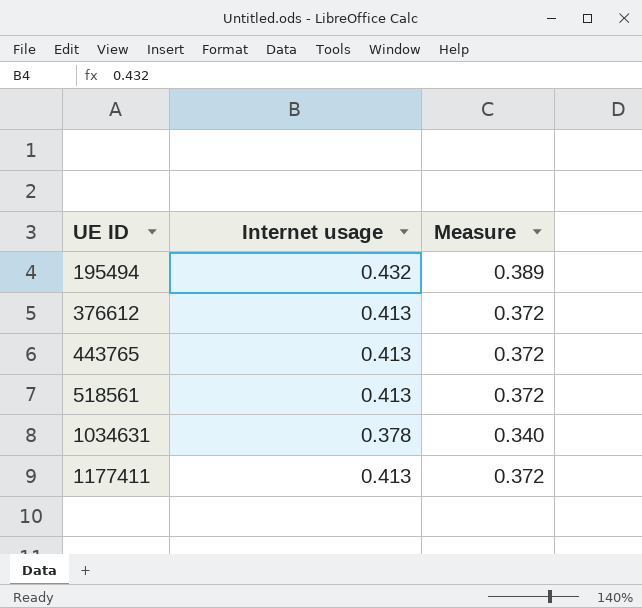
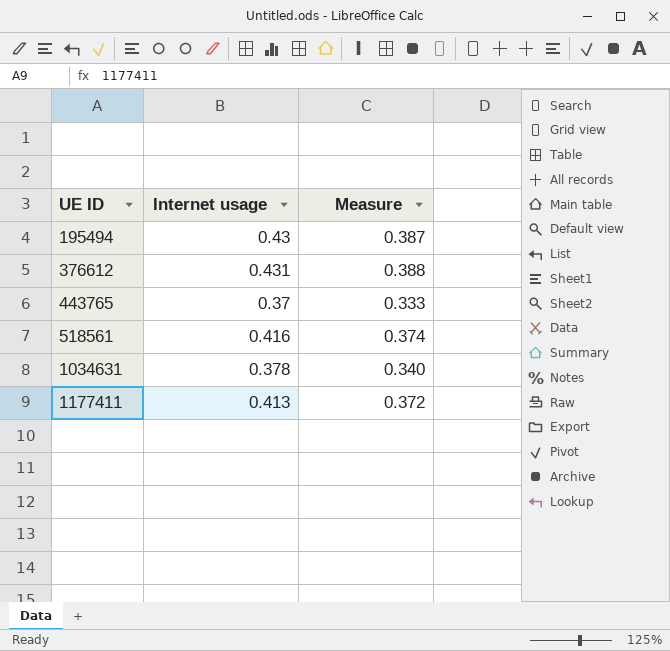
195494 | Internet usage: 0.432 -> 0.43
195494 | Measure: 0.389 -> 0.387
376612 | Internet usage: 0.413 -> 0.431
376612 | Measure: 0.372 -> 0.388
443765 | Internet usage: 0.413 -> 0.37
443765 | Measure: 0.372 -> 0.333
518561 | Internet usage: 0.413 -> 0.416
518561 | Measure: 0.372 -> 0.374

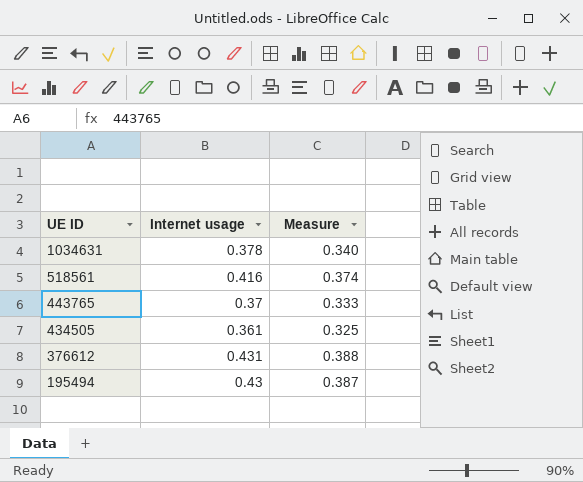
row order: UE ID ascending -> UE ID descending
row 1177411: 0.413 | 0.372 -> none
row 434505: none -> 0.361 | 0.325

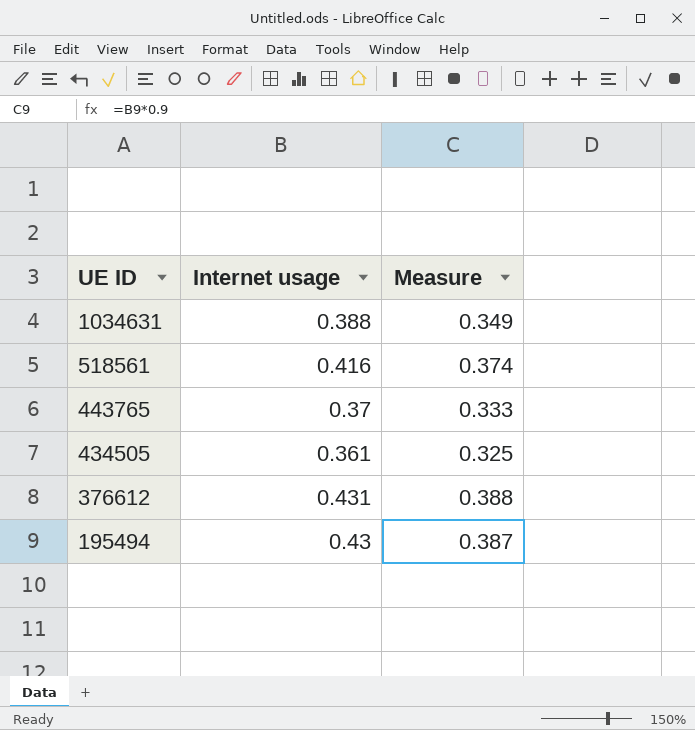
1034631 | Internet usage: 0.378 -> 0.388
1034631 | Measure: 0.340 -> 0.349

